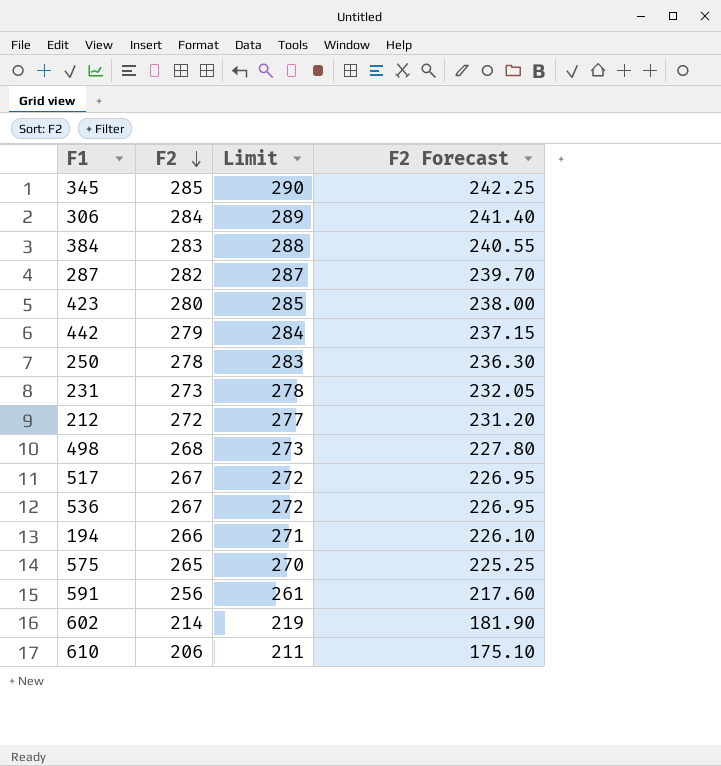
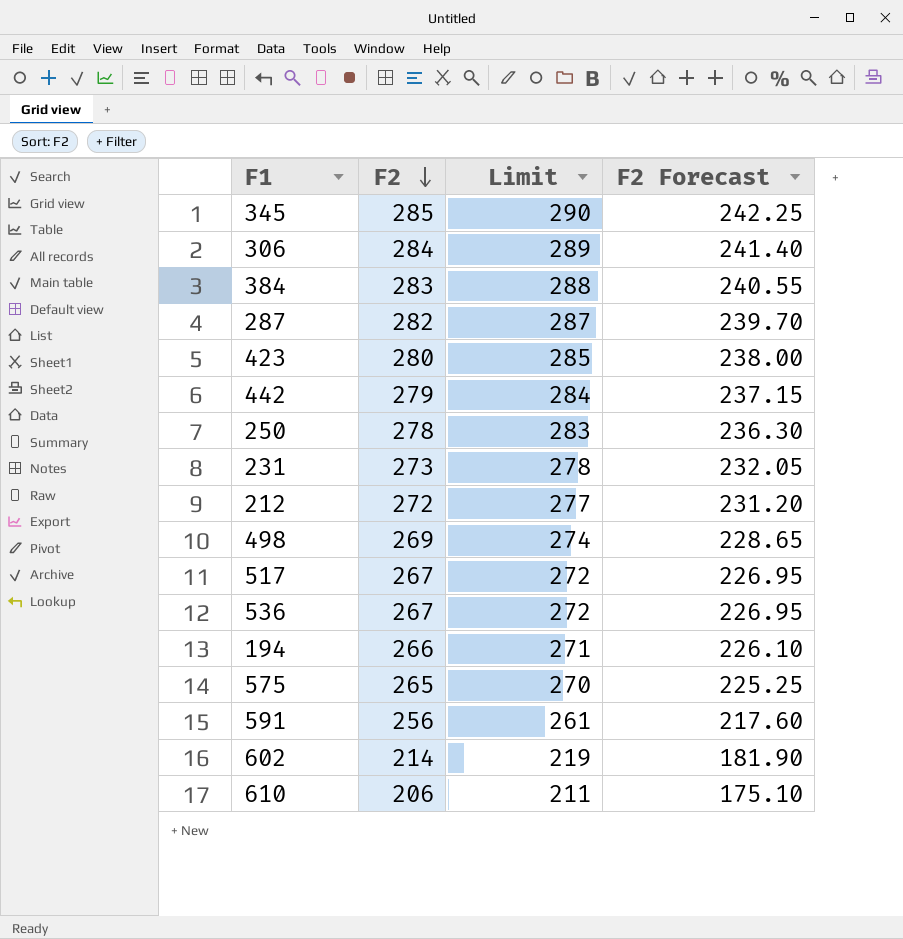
498 | F2: 268 -> 269
498 | Limit: 273 -> 274
498 | F2 Forecast: 227.80 -> 228.65

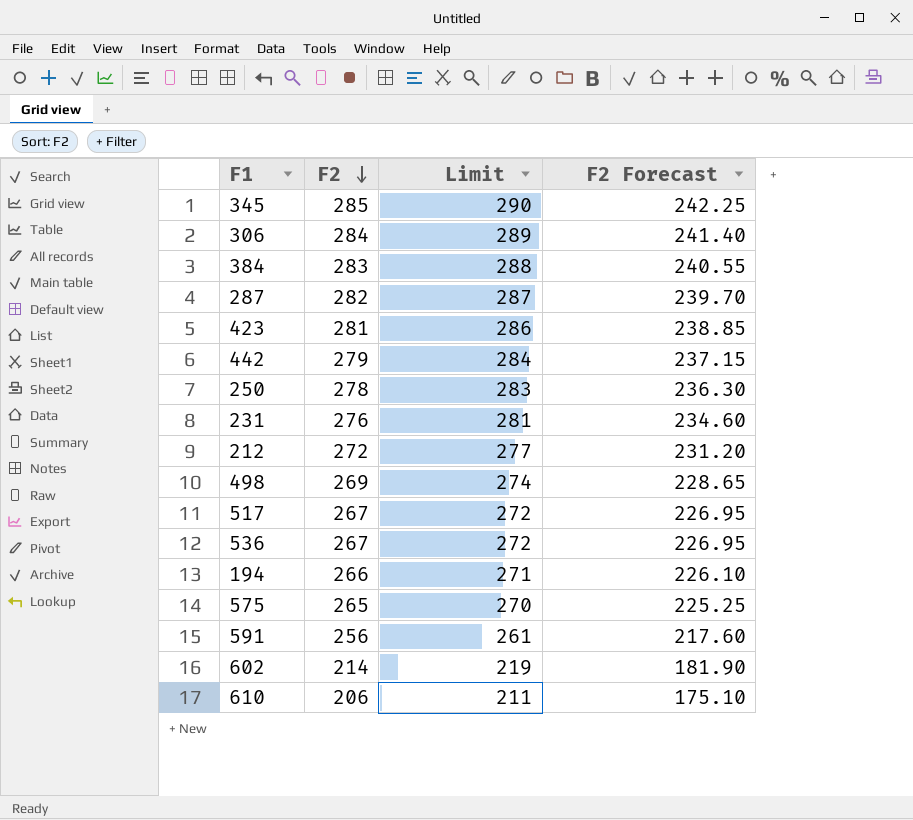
423 | F2: 280 -> 281
423 | Limit: 285 -> 286
423 | F2 Forecast: 238.00 -> 238.85
231 | F2: 273 -> 276
231 | Limit: 278 -> 281
231 | F2 Forecast: 232.05 -> 234.60

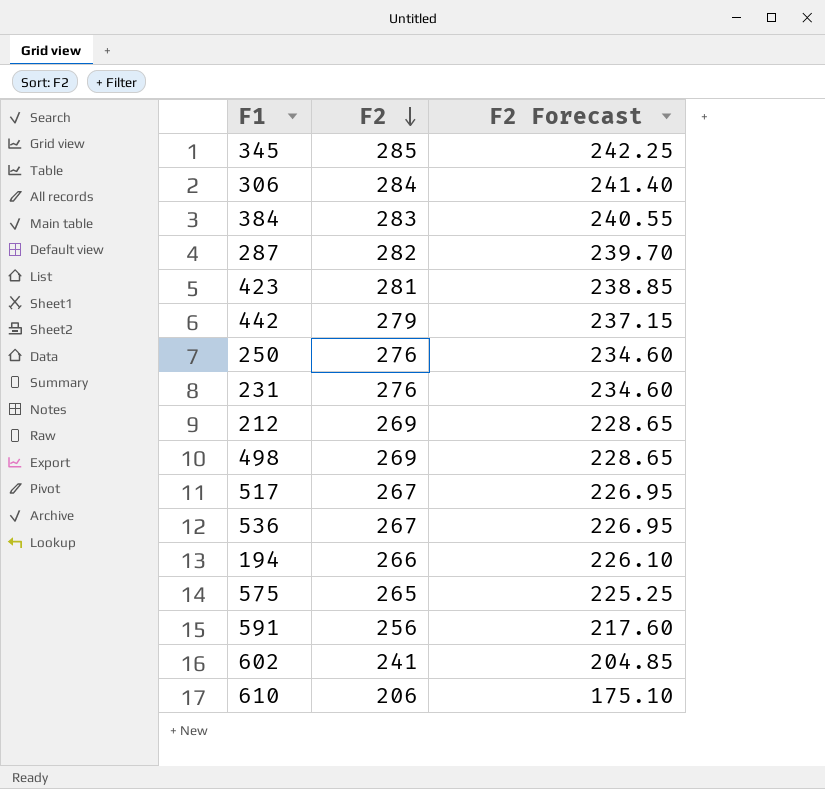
column Limit | formula: [F2] + 5 -> none
250 | F2: 278 -> 276
250 | F2 Forecast: 236.30 -> 234.60
212 | F2: 272 -> 269
212 | F2 Forecast: 231.20 -> 228.65
602 | F2: 214 -> 241
602 | F2 Forecast: 181.90 -> 204.85

